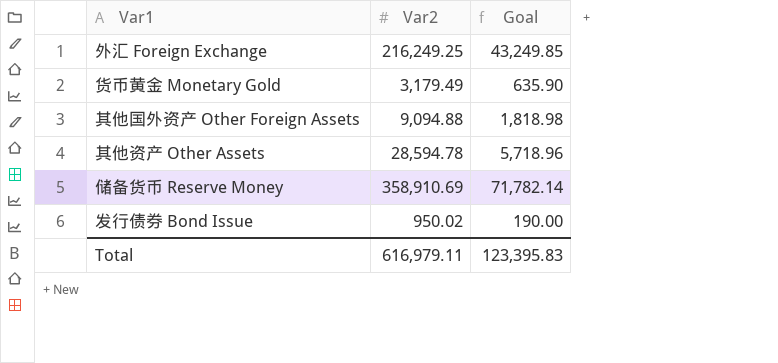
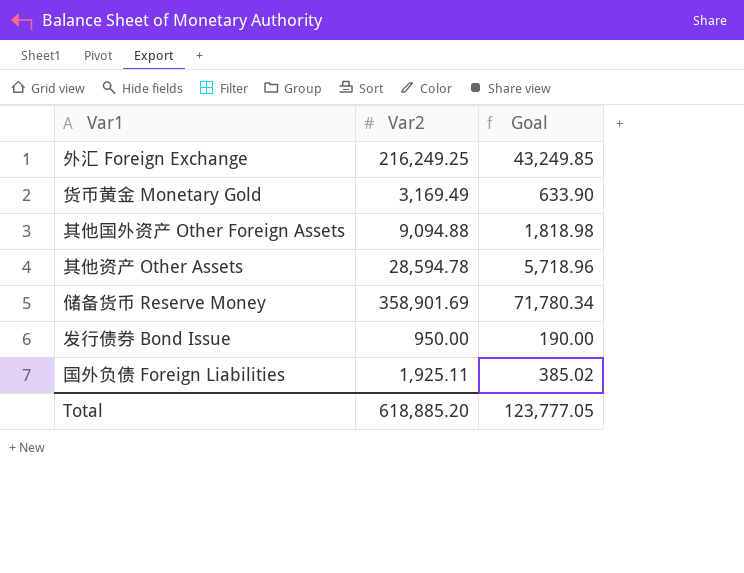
货币黄金 Monetary Gold | Var2: 3,179.49 -> 3,169.49
货币黄金 Monetary Gold | Goal: 635.90 -> 633.90
储备货币 Reserve Money | Var2: 358,910.69 -> 358,901.69
储备货币 Reserve Money | Goal: 71,782.14 -> 71,780.34
发行债券 Bond Issue | Var2: 950.02 -> 950.00
row 国外负债 Foreign Liabilities: none -> 1,925.11 | 385.02
Total | Var2: 616,979.11 -> 618,885.20
Total | Goal: 123,395.83 -> 123,777.05

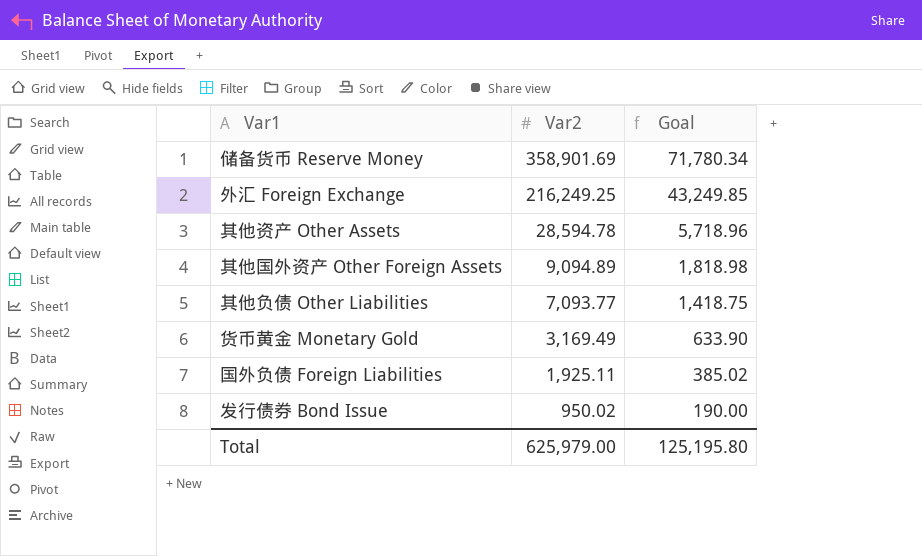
row order: none -> Var2 descending
其他国外资产 Other Foreign Assets | Var2: 9,094.88 -> 9,094.89
row 其他负债 Other Liabilities: none -> 7,093.77 | 1,418.75
发行债券 Bond Issue | Var2: 950.00 -> 950.02
Total | Var2: 618,885.20 -> 625,979.00
Total | Goal: 123,777.05 -> 125,195.80

